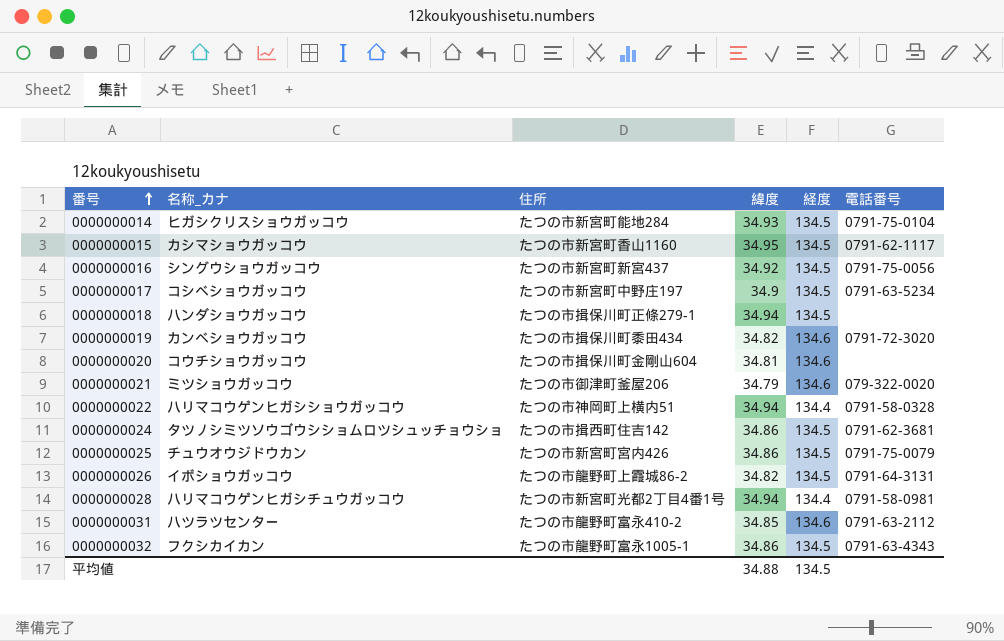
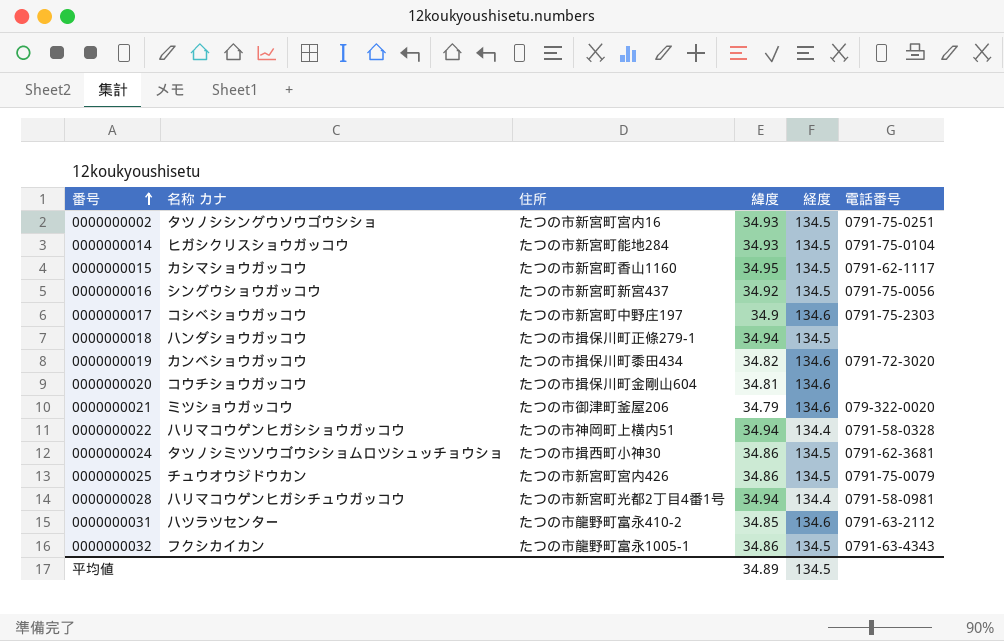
column name: 名称_カナ -> 名称 カナ
row 0000000026: イボショウガッコウ | たつの市龍野町上霞城86-2 | 34.82 | 134.5 | 0791-64-3131 -> none
row 0000000002: none -> タツノシシングウソウゴウシショ | たつの市新宮町宮内16 | 34.93 | 134.5 | 0791-75-0251
0000000017 | 経度: 134.5 -> 134.6
0000000017 | 電話番号: 0791-63-5234 -> 0791-75-2303
0000000024 | 住所: たつの市揖西町住吉142 -> たつの市揖西町小神30
平均値 | 緯度: 34.88 -> 34.89

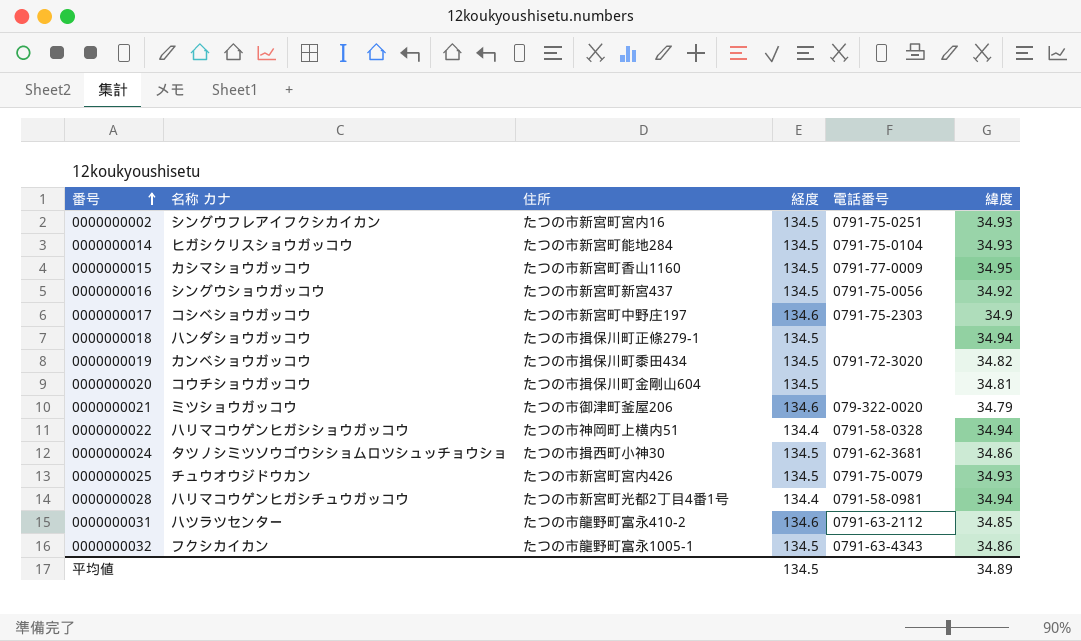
column 緯度 | position: 4 -> 6
0000000002 | 名称 カナ: タツノシシングウソウゴウシショ -> シングウフレアイフクシカイカン
0000000015 | 電話番号: 0791-62-1117 -> 0791-77-0009
0000000019 | 経度: 134.6 -> 134.5
0000000020 | 経度: 134.6 -> 134.5
0000000025 | 緯度: 34.86 -> 34.93

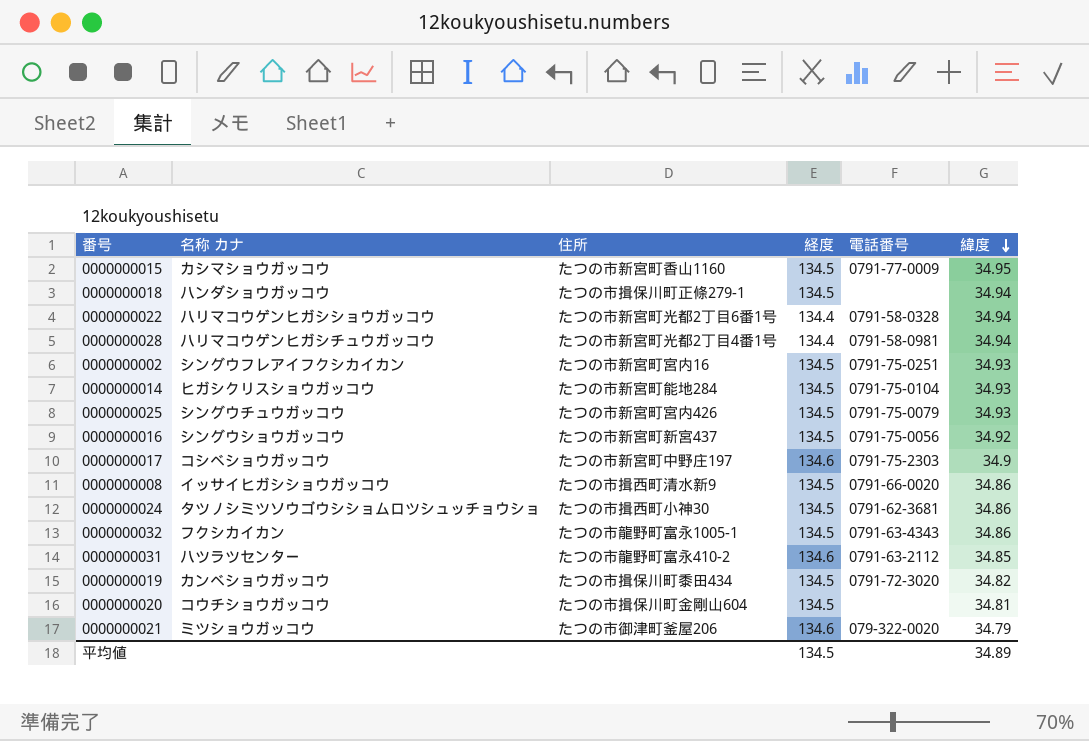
row order: 番号 ascending -> 緯度 descending
0000000022 | 住所: たつの市神岡町上横内51 -> たつの市新宮町光都2丁目6番1号
0000000025 | 名称 カナ: チュウオウジドウカン -> シングウチュウガッコウ
row 0000000008: none -> イッサイヒガシショウガッコウ | たつの市揖西町清水新9 | 134.5 | 0791-66-0020 | 34.86

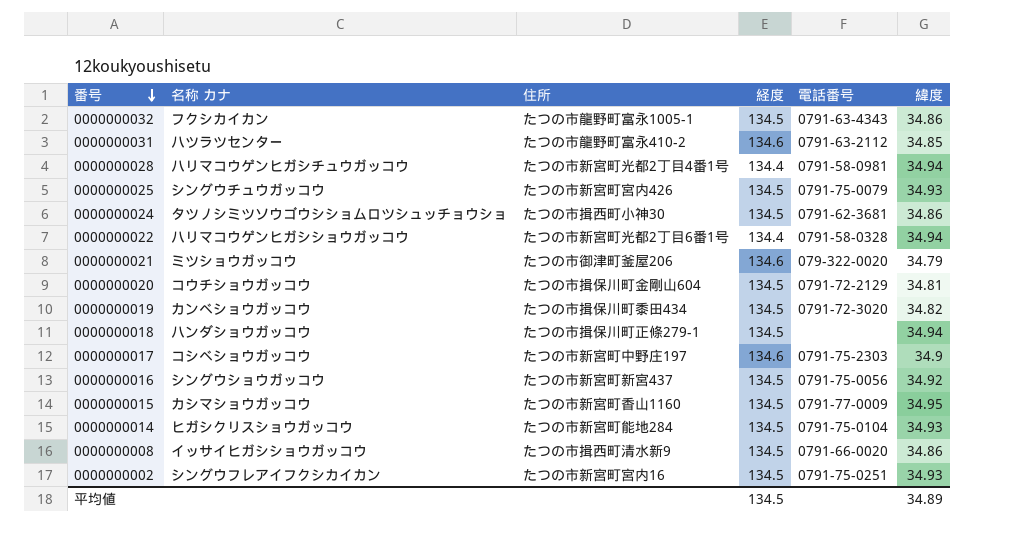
row order: 緯度 descending -> 番号 descending
0000000020 | 電話番号: none -> 0791-72-2129

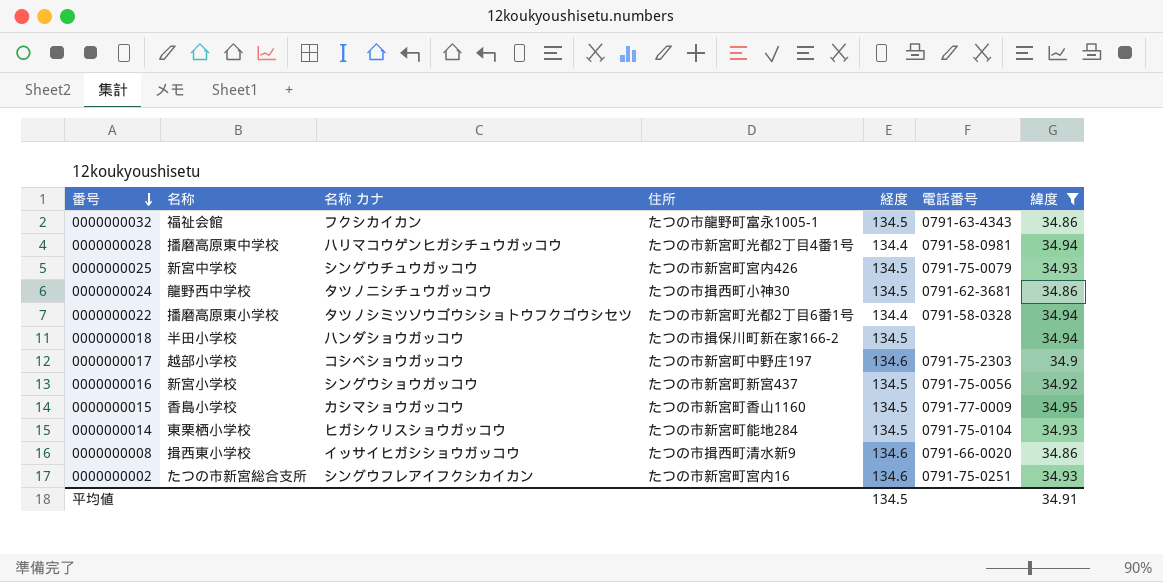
filter: none -> 緯度 >= 34.86
column 名称 | position: none -> 2
0000000024 | 名称 カナ: タツノシミツソウゴウシショムロツシュッチョウショ -> タツノニシチュウガッコウ
0000000022 | 名称 カナ: ハリマコウゲンヒガシショウガッコウ -> タツノシミツソウゴウシショトウフクゴウシセツ
0000000018 | 住所: たつの市揖保川町正條279-1 -> たつの市揖保川町新在家166-2
0000000008 | 経度: 134.5 -> 134.6
0000000002 | 経度: 134.5 -> 134.6
平均値 | 緯度: 34.89 -> 34.91

